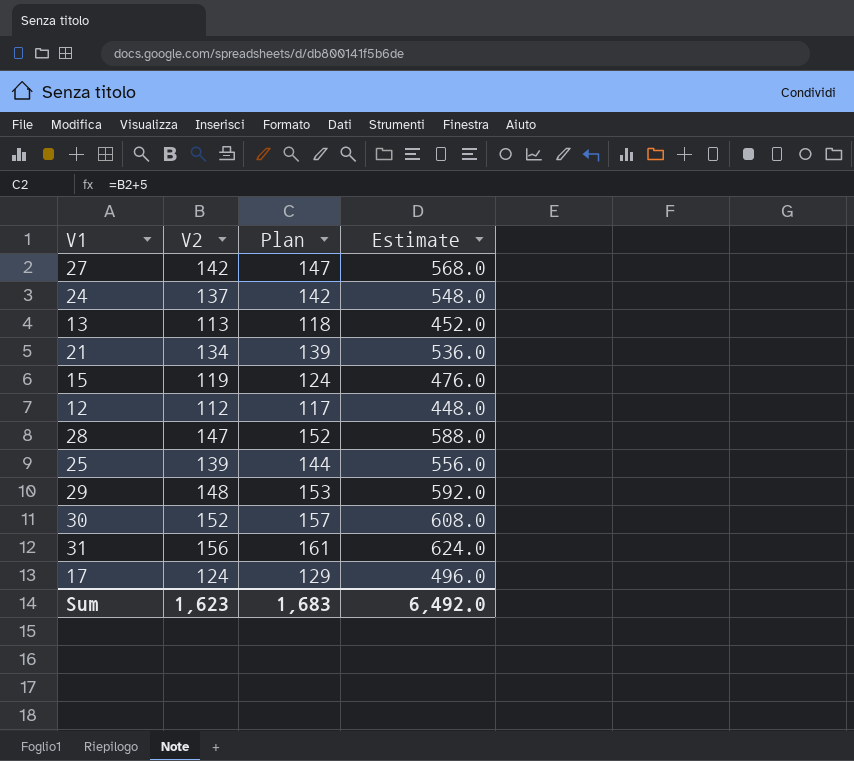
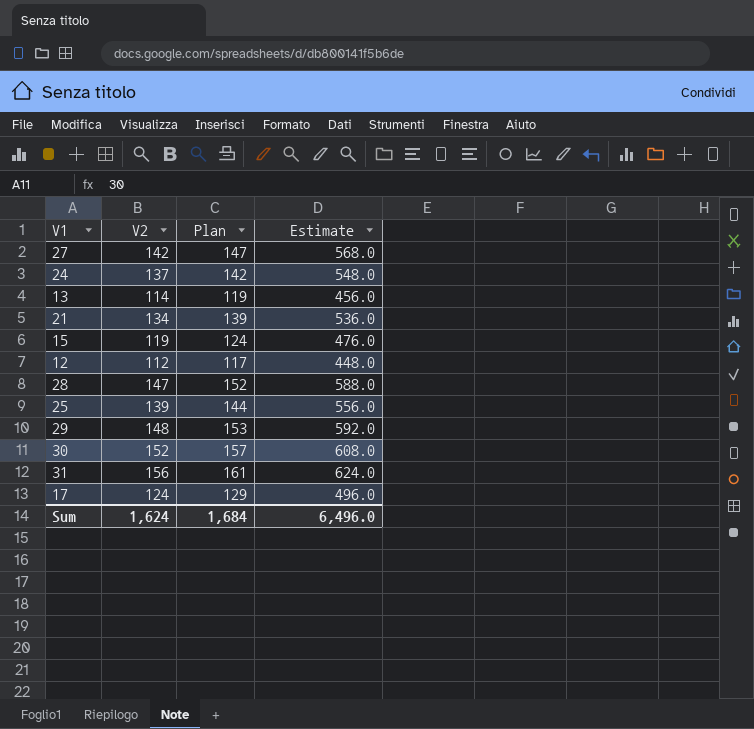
13 | V2: 113 -> 114
13 | Plan: 118 -> 119
13 | Estimate: 452.0 -> 456.0
Sum | V2: 1,623 -> 1,624
Sum | Plan: 1,683 -> 1,684
Sum | Estimate: 6,492.0 -> 6,496.0

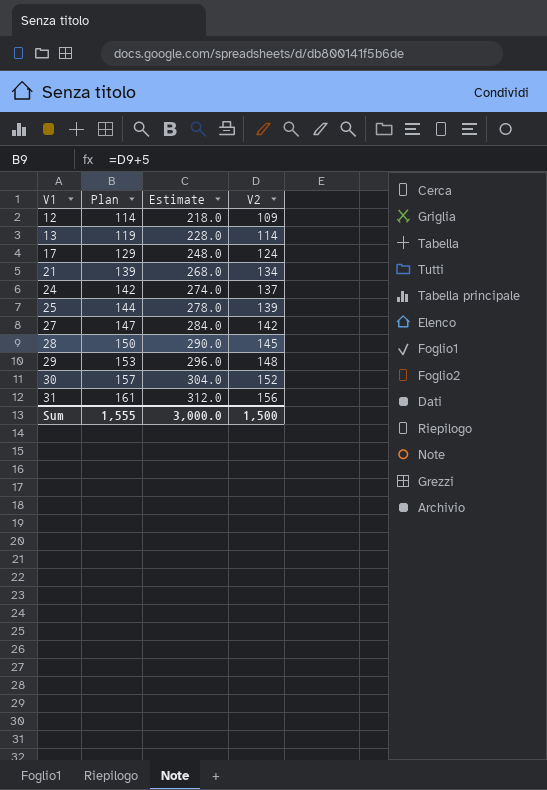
row order: none -> V1 ascending
column Estimate | formula: [V2] * 4 -> [V2] * 2
column V2 | position: 2 -> 4
row 15: 119 | 124 | 476.0 -> none
12 | Plan: 117 -> 114
12 | V2: 112 -> 109
28 | Plan: 152 -> 150
28 | V2: 147 -> 145
Sum | Plan: 1,684 -> 1,555
Sum | Estimate: 6,496.0 -> 3,000.0
Sum | V2: 1,624 -> 1,500

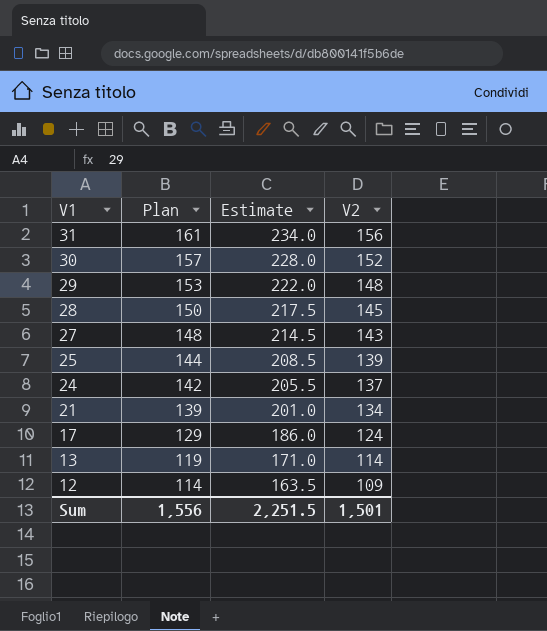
row order: V1 ascending -> V1 descending
column Estimate | formula: [V2] * 2 -> [V2] * 1.5
27 | Plan: 147 -> 148
27 | V2: 142 -> 143
Sum | Plan: 1,555 -> 1,556
Sum | Estimate: 3,000.0 -> 2,251.5
Sum | V2: 1,500 -> 1,501

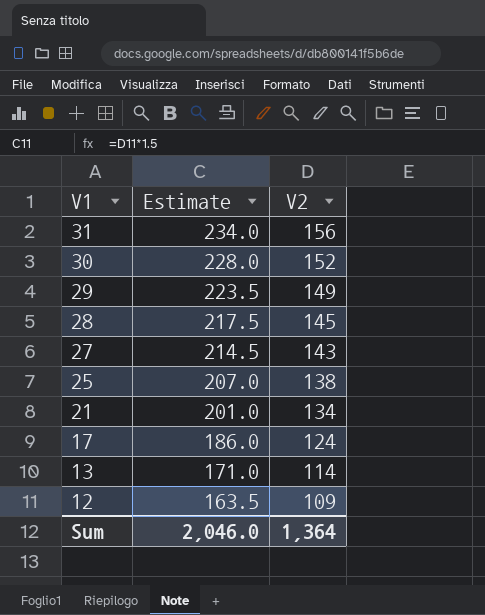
column Plan | formula: [V2] + 5 -> none
row 24: 142 | 205.5 | 137 -> none
29 | Estimate: 222.0 -> 223.5
29 | V2: 148 -> 149
25 | Estimate: 208.5 -> 207.0
25 | V2: 139 -> 138
Sum | Estimate: 2,251.5 -> 2,046.0
Sum | V2: 1,501 -> 1,364

